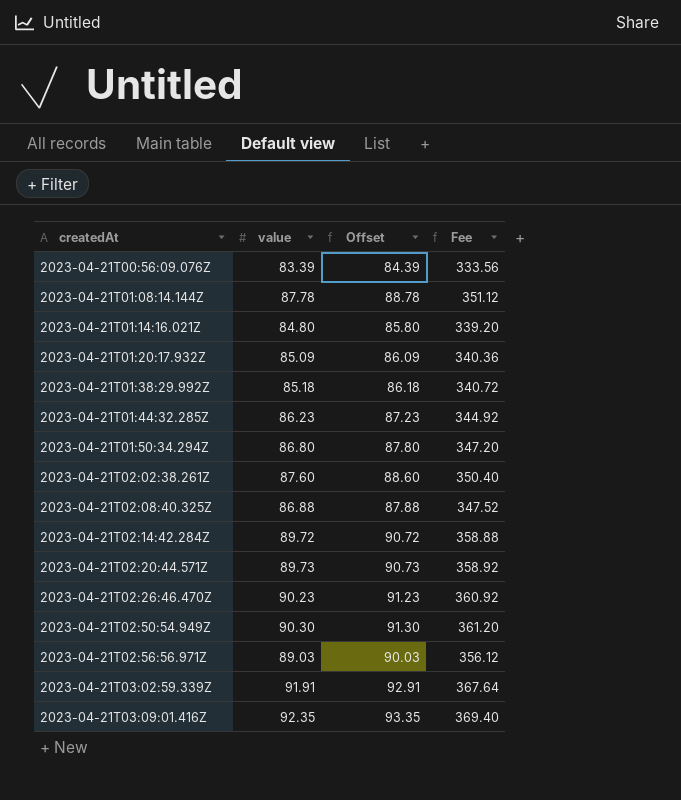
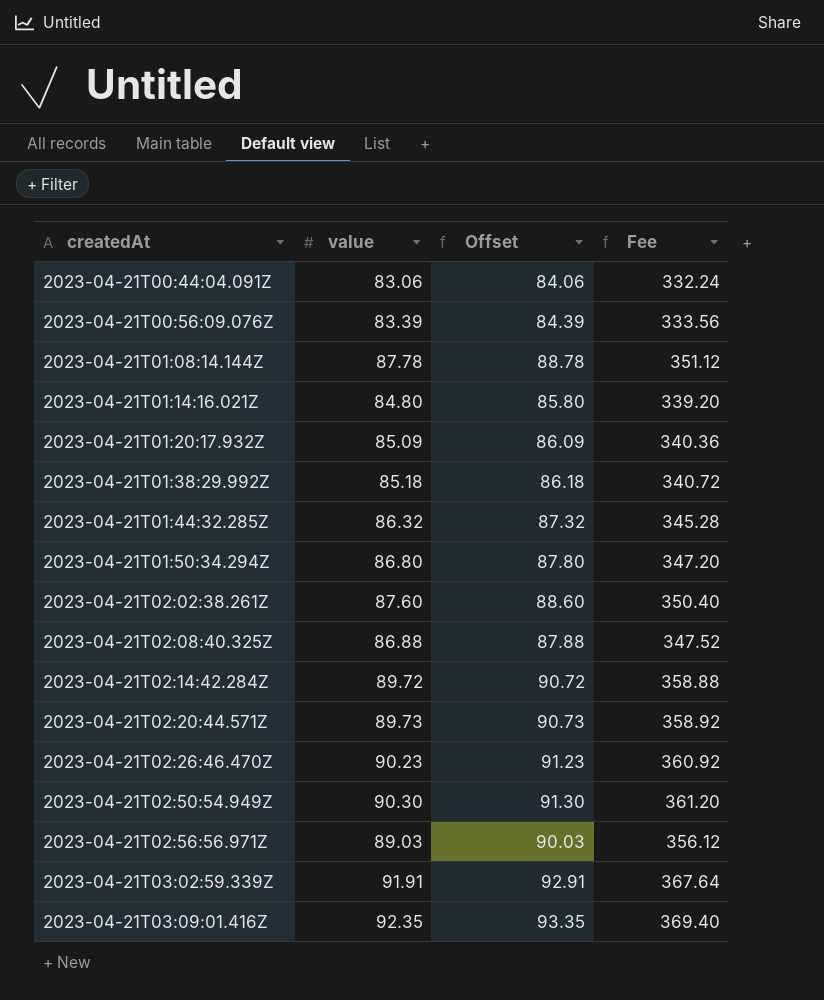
row 2023-04-21T00:44:04.091Z: none -> 83.06 | 84.06 | 332.24
2023-04-21T01:44:32.285Z | value: 86.23 -> 86.32
2023-04-21T01:44:32.285Z | Offset: 87.23 -> 87.32
2023-04-21T01:44:32.285Z | Fee: 344.92 -> 345.28

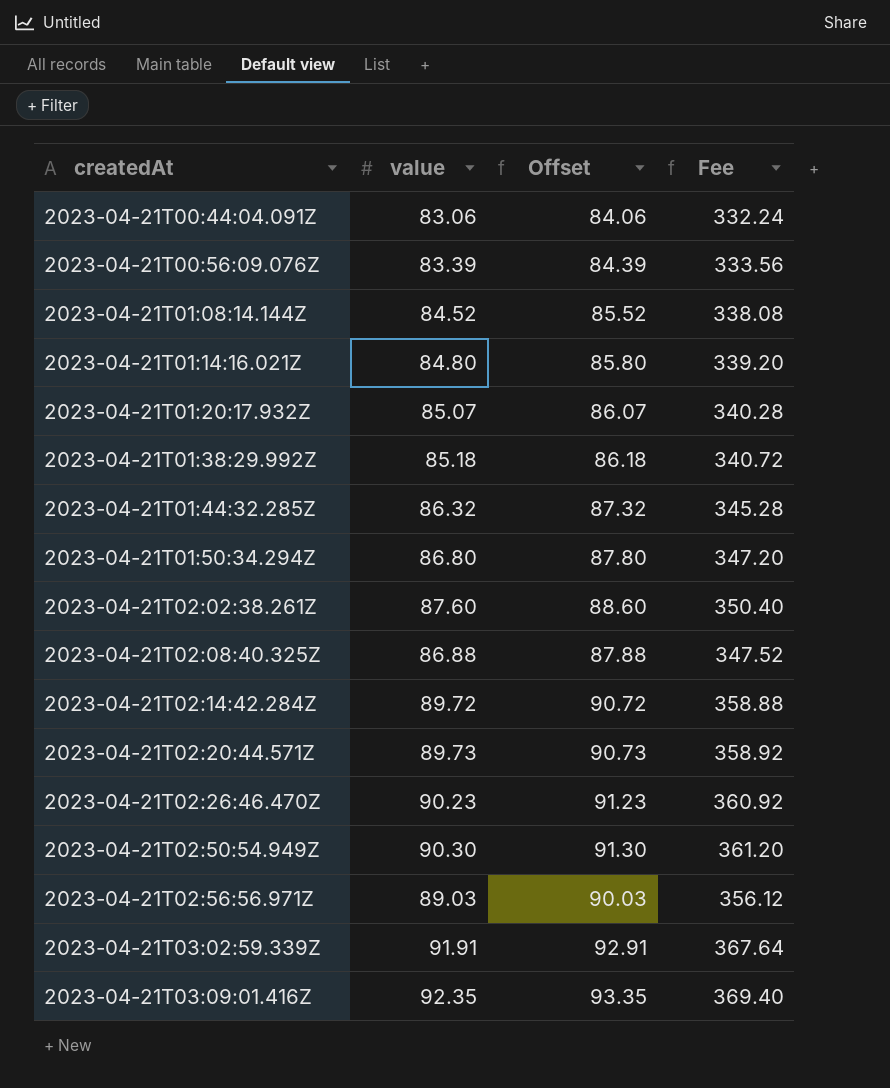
2023-04-21T01:08:14.144Z | value: 87.78 -> 84.52
2023-04-21T01:08:14.144Z | Offset: 88.78 -> 85.52
2023-04-21T01:08:14.144Z | Fee: 351.12 -> 338.08
2023-04-21T01:20:17.932Z | value: 85.09 -> 85.07
2023-04-21T01:20:17.932Z | Offset: 86.09 -> 86.07
2023-04-21T01:20:17.932Z | Fee: 340.36 -> 340.28

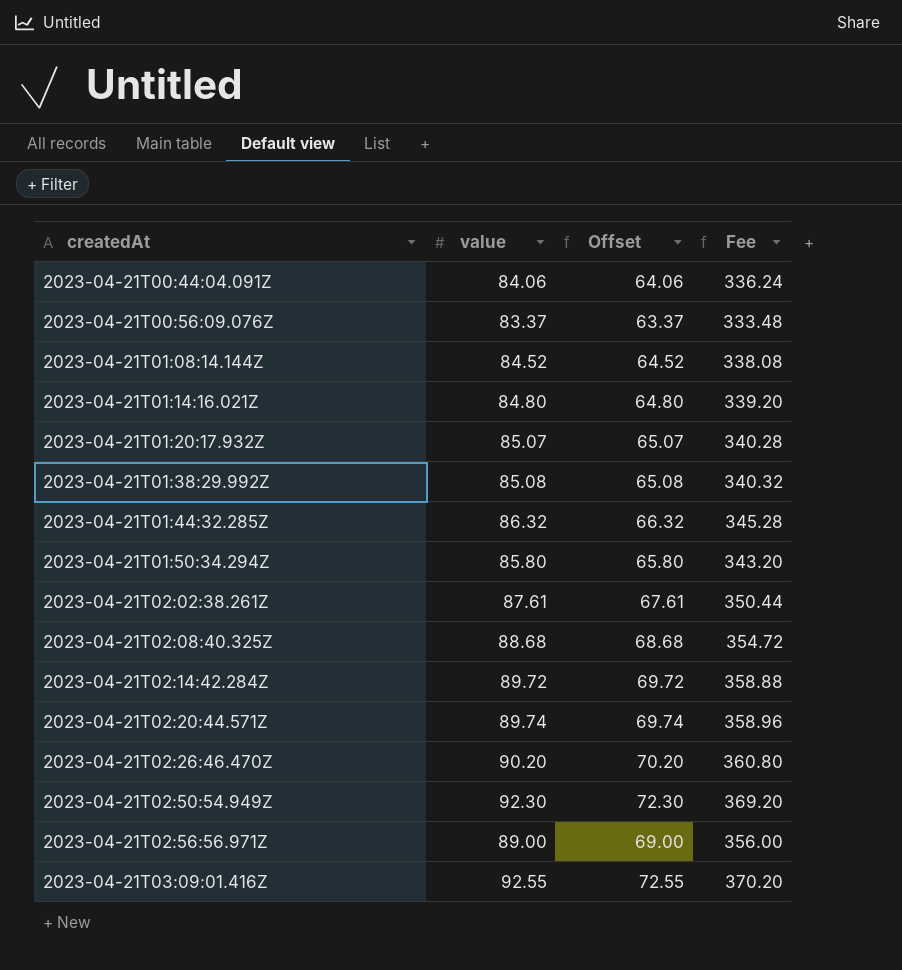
column Offset | formula: [value] + 1 -> [value] - 20
row 2023-04-21T03:02:59.339Z: 91.91 | 92.91 | 367.64 -> none
2023-04-21T00:44:04.091Z | value: 83.06 -> 84.06
2023-04-21T00:44:04.091Z | Fee: 332.24 -> 336.24
2023-04-21T00:56:09.076Z | value: 83.39 -> 83.37
2023-04-21T00:56:09.076Z | Fee: 333.56 -> 333.48
2023-04-21T01:38:29.992Z | value: 85.18 -> 85.08
2023-04-21T01:38:29.992Z | Fee: 340.72 -> 340.32
2023-04-21T01:50:34.294Z | value: 86.80 -> 85.80
2023-04-21T01:50:34.294Z | Fee: 347.20 -> 343.20
2023-04-21T02:02:38.261Z | value: 87.60 -> 87.61
2023-04-21T02:02:38.261Z | Fee: 350.40 -> 350.44
2023-04-21T02:08:40.325Z | value: 86.88 -> 88.68
2023-04-21T02:08:40.325Z | Fee: 347.52 -> 354.72
2023-04-21T02:20:44.571Z | value: 89.73 -> 89.74
2023-04-21T02:20:44.571Z | Fee: 358.92 -> 358.96
2023-04-21T02:26:46.470Z | value: 90.23 -> 90.20
2023-04-21T02:26:46.470Z | Fee: 360.92 -> 360.80
2023-04-21T02:50:54.949Z | value: 90.30 -> 92.30
2023-04-21T02:50:54.949Z | Fee: 361.20 -> 369.20
2023-04-21T02:56:56.971Z | value: 89.03 -> 89.00
2023-04-21T02:56:56.971Z | Fee: 356.12 -> 356.00
2023-04-21T03:09:01.416Z | value: 92.35 -> 92.55
2023-04-21T03:09:01.416Z | Fee: 369.40 -> 370.20

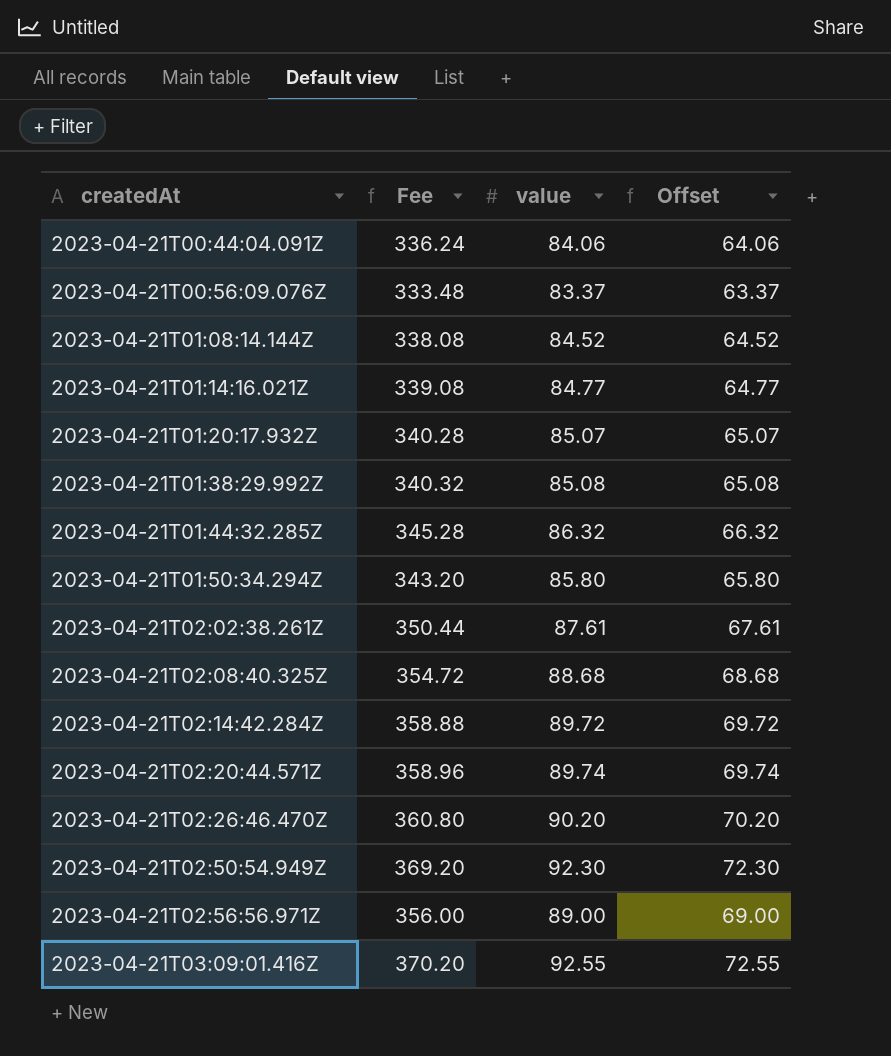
column Fee | position: 4 -> 2
2023-04-21T01:14:16.021Z | Fee: 339.20 -> 339.08
2023-04-21T01:14:16.021Z | value: 84.80 -> 84.77
2023-04-21T01:14:16.021Z | Offset: 64.80 -> 64.77

